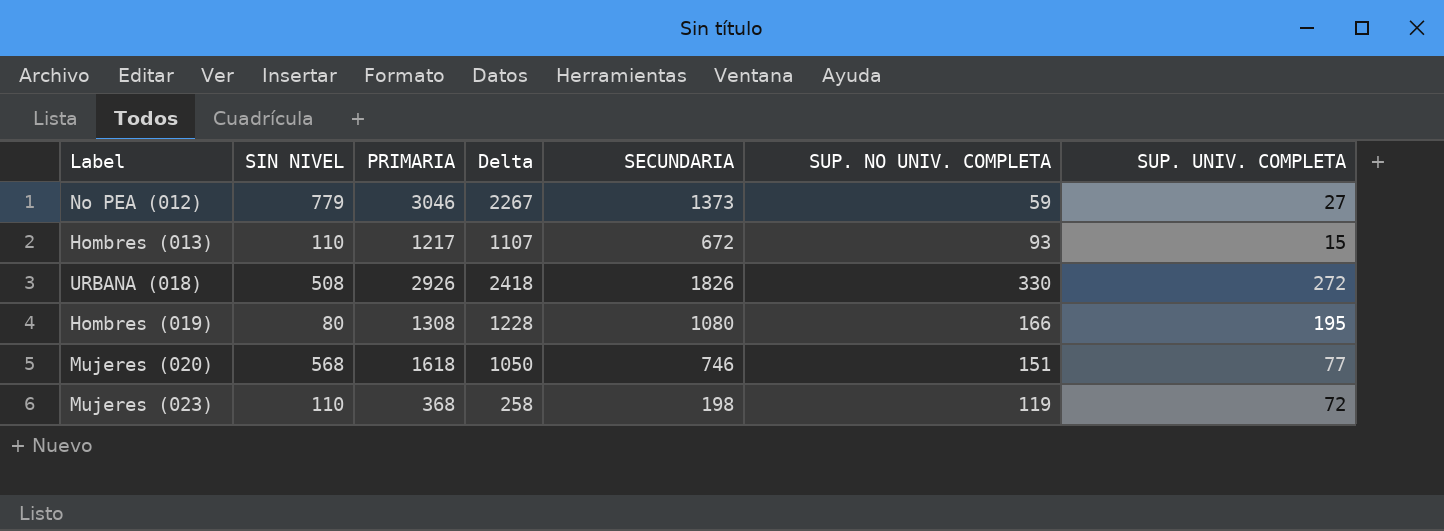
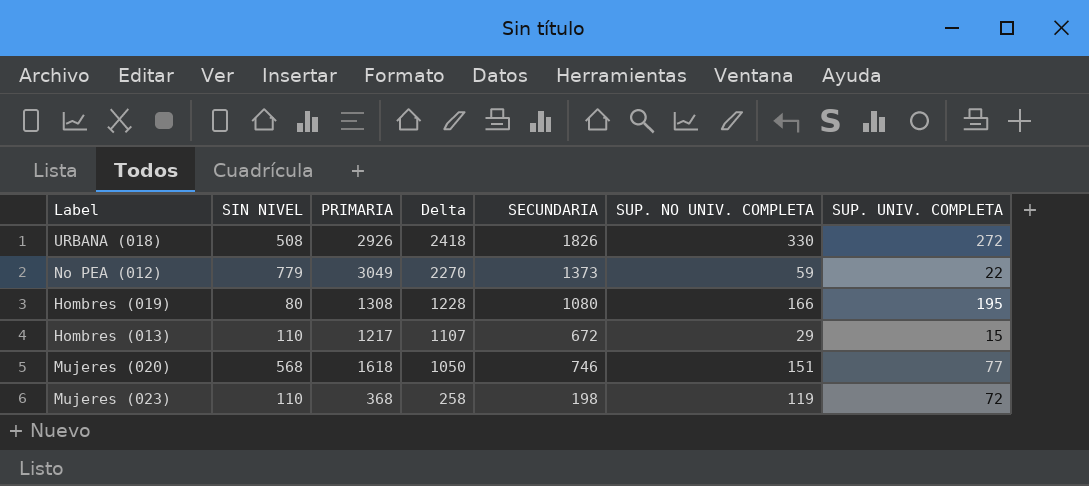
row order: none -> Delta descending
No PEA (012) | PRIMARIA: 3046 -> 3049
No PEA (012) | Delta: 2267 -> 2270
No PEA (012) | SUP. UNIV. COMPLETA: 27 -> 22
Hombres (013) | SUP. NO UNIV. COMPLETA: 93 -> 29

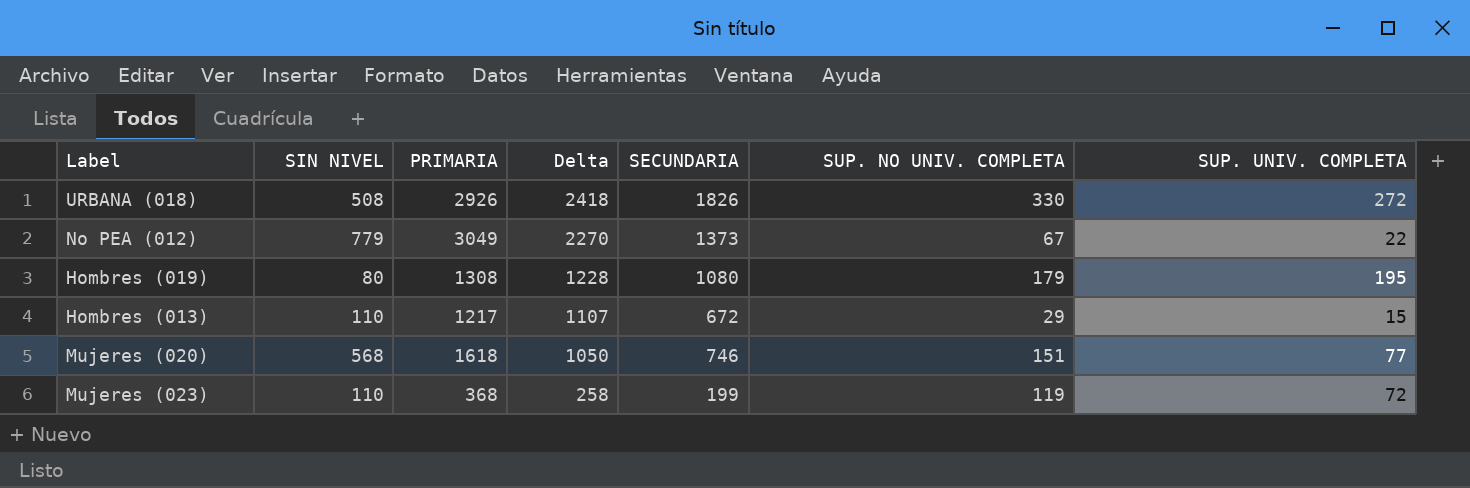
No PEA (012) | SUP. NO UNIV. COMPLETA: 59 -> 67
Hombres (019) | SUP. NO UNIV. COMPLETA: 166 -> 179
Mujeres (023) | SECUNDARIA: 198 -> 199

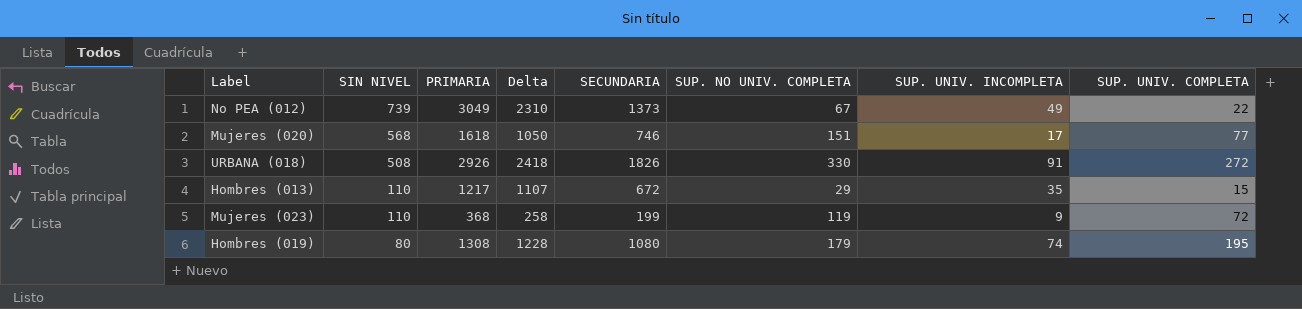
row order: Delta descending -> SIN NIVEL descending
column SUP. UNIV. INCOMPLETA | position: none -> 7
No PEA (012) | SIN NIVEL: 779 -> 739
No PEA (012) | Delta: 2270 -> 2310

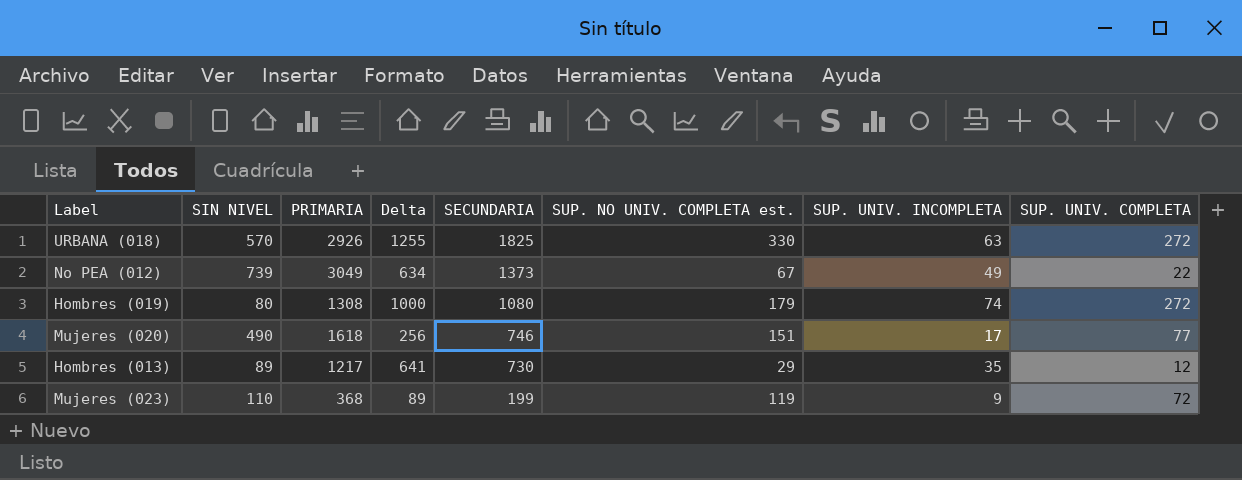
row order: SIN NIVEL descending -> SECUNDARIA descending
column Delta | formula: [PRIMARIA] - [SIN NIVEL] -> [SECUNDARIA] - [SIN NIVEL]
column name: SUP. NO UNIV. COMPLETA -> SUP. NO UNIV. COMPLETA est.
URBANA (018) | SIN NIVEL: 508 -> 570
URBANA (018) | SECUNDARIA: 1826 -> 1825
URBANA (018) | SUP. UNIV. INCOMPLETA: 91 -> 63
Hombres (019) | SUP. UNIV. COMPLETA: 195 -> 272
Mujeres (020) | SIN NIVEL: 568 -> 490
Hombres (013) | SIN NIVEL: 110 -> 89
Hombres (013) | SECUNDARIA: 672 -> 730
Hombres (013) | SUP. UNIV. COMPLETA: 15 -> 12

